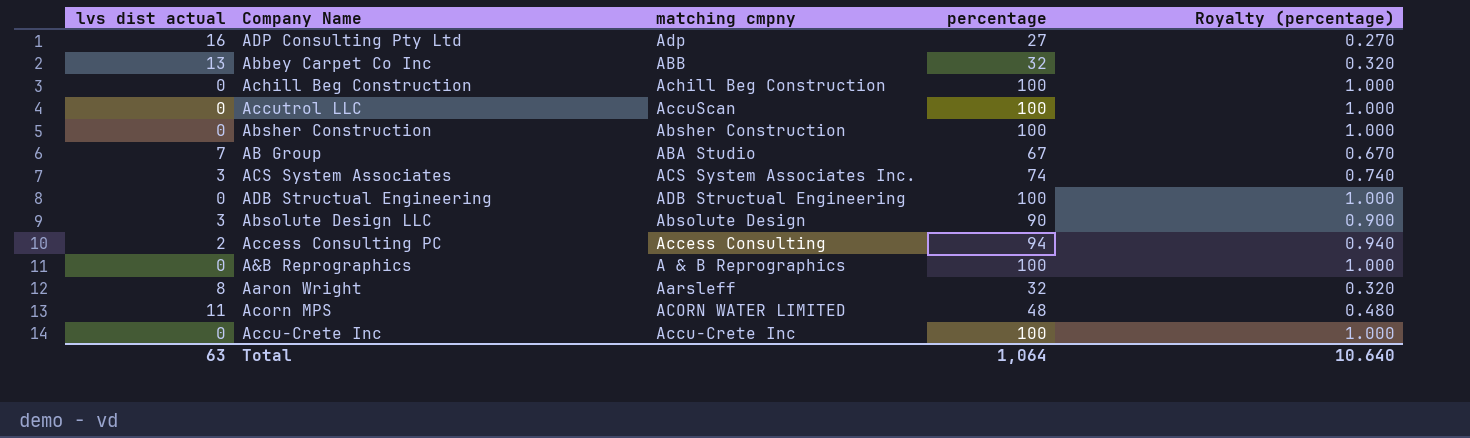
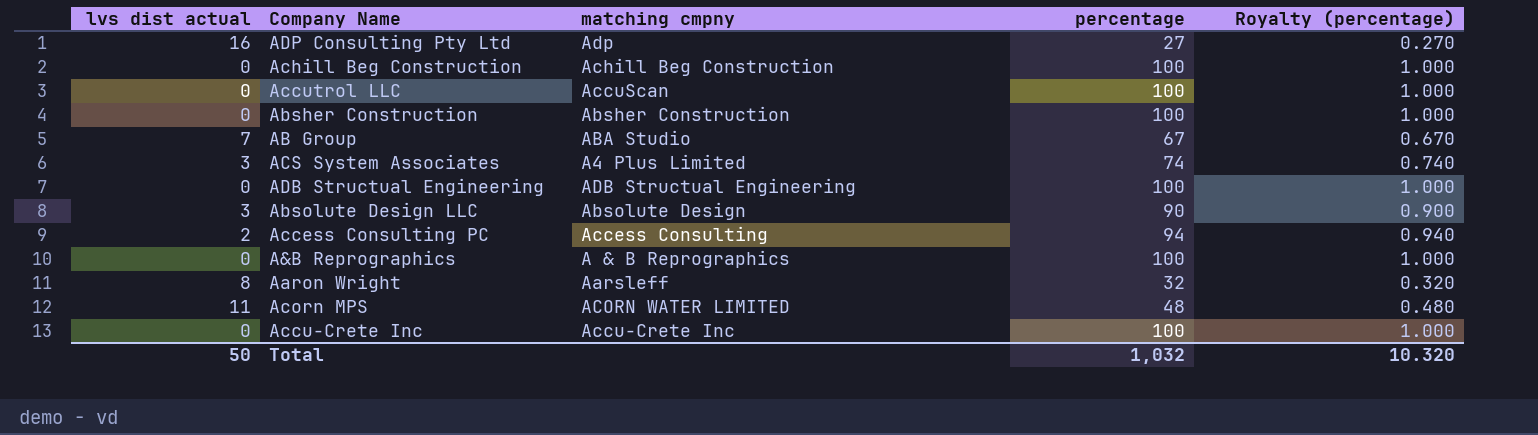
row Abbey Carpet Co Inc: 13 | ABB | 32 | 0.320 -> none
ACS System Associates | matching cmpny: ACS System Associates Inc. -> A4 Plus Limited
Total | lvs dist actual: 63 -> 50
Total | percentage: 1,064 -> 1,032
Total | Royalty (percentage): 10.640 -> 10.320

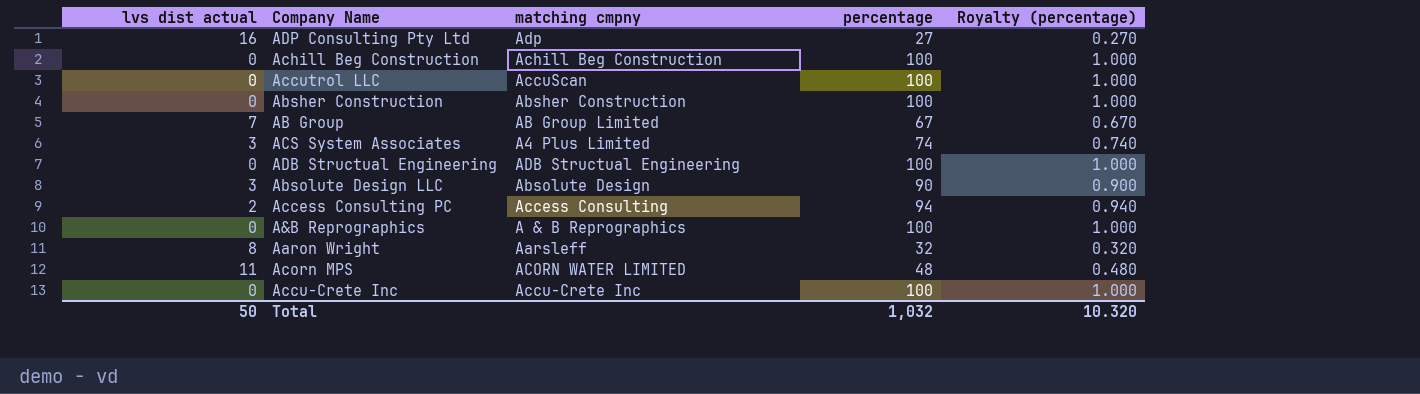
AB Group | matching cmpny: ABA Studio -> AB Group Limited

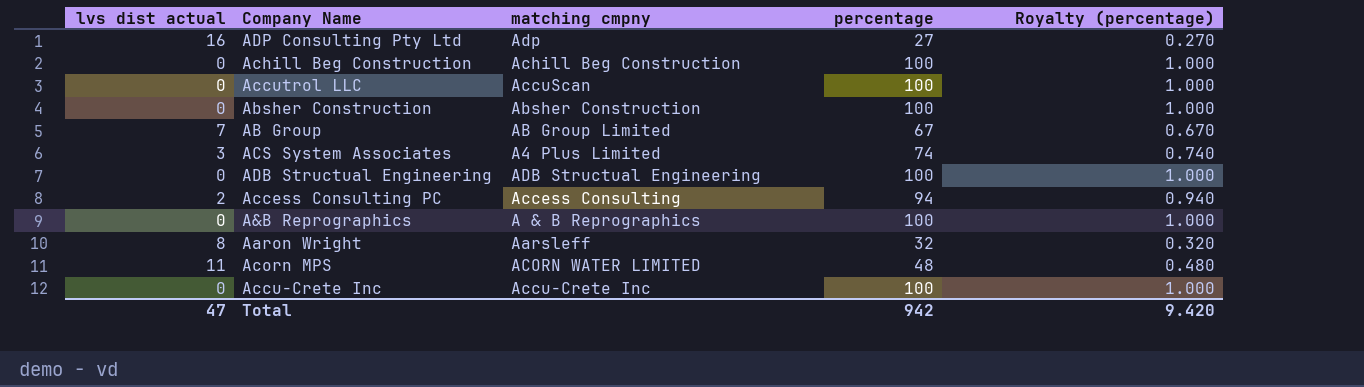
row Absolute Design LLC: 3 | Absolute Design | 90 | 0.900 -> none
Total | lvs dist actual: 50 -> 47
Total | percentage: 1,032 -> 942
Total | Royalty (percentage): 10.320 -> 9.420

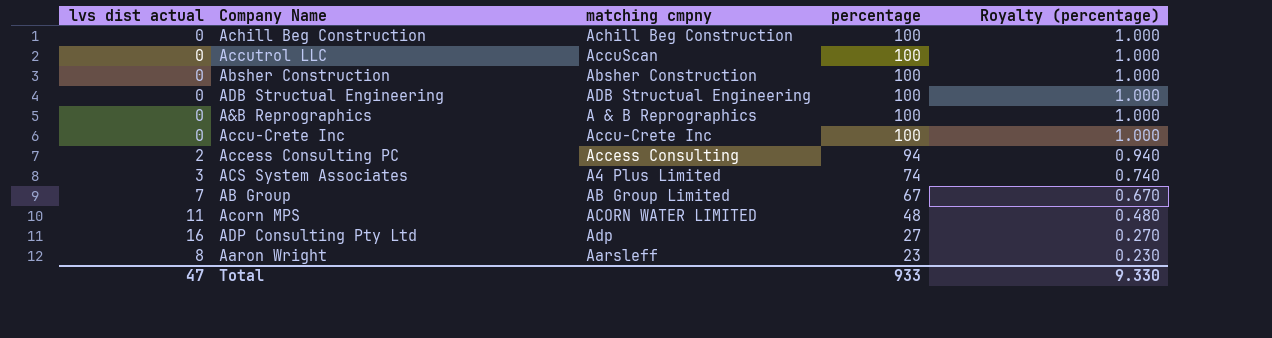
row order: none -> percentage descending
Aaron Wright | percentage: 32 -> 23
Aaron Wright | Royalty (percentage): 0.320 -> 0.230
Total | percentage: 942 -> 933
Total | Royalty (percentage): 9.420 -> 9.330

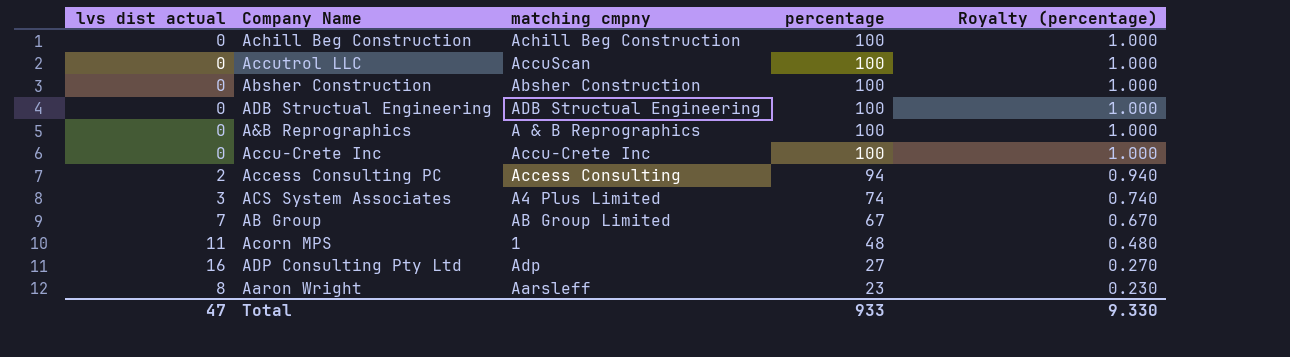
Acorn MPS | matching cmpny: ACORN WATER LIMITED -> 1

